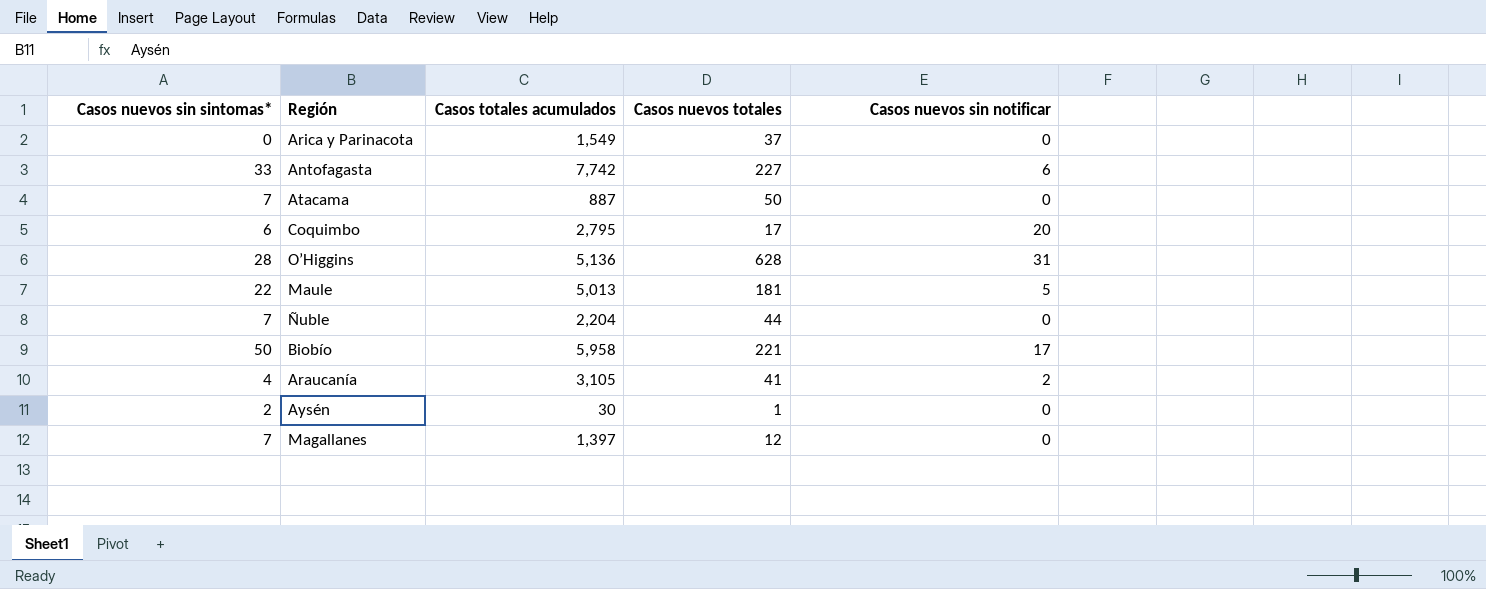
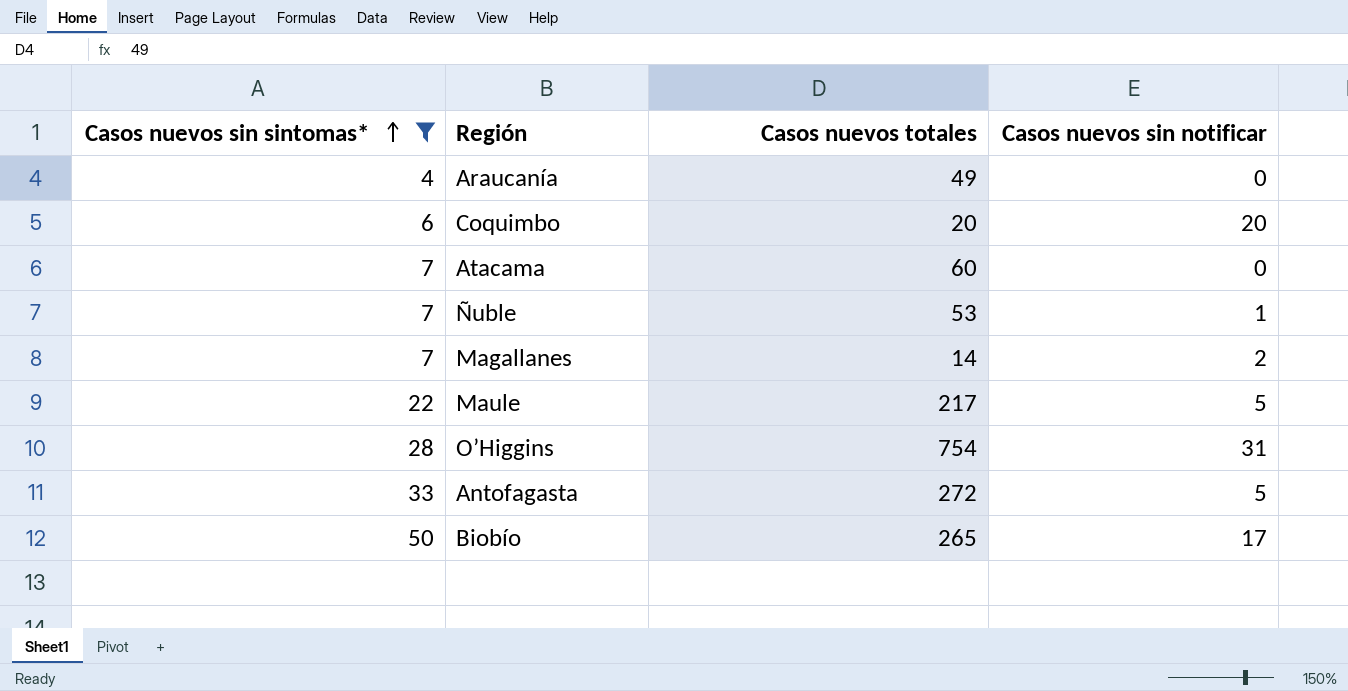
filter: none -> Casos nuevos sin sintomas* >= 4
row order: none -> Casos nuevos sin sintomas* ascending
column Casos totales acumulados | position: 3 -> none
Araucanía | Casos nuevos totales: 41 -> 49
Araucanía | Casos nuevos sin notificar: 2 -> 0
Coquimbo | Casos nuevos totales: 17 -> 20
Atacama | Casos nuevos totales: 50 -> 60
Ñuble | Casos nuevos totales: 44 -> 53
Ñuble | Casos nuevos sin notificar: 0 -> 1
Magallanes | Casos nuevos totales: 12 -> 14
Magallanes | Casos nuevos sin notificar: 0 -> 2
Maule | Casos nuevos totales: 181 -> 217
O’Higgins | Casos nuevos totales: 628 -> 754
Antofagasta | Casos nuevos totales: 227 -> 272
Antofagasta | Casos nuevos sin notificar: 6 -> 5
Biobío | Casos nuevos totales: 221 -> 265

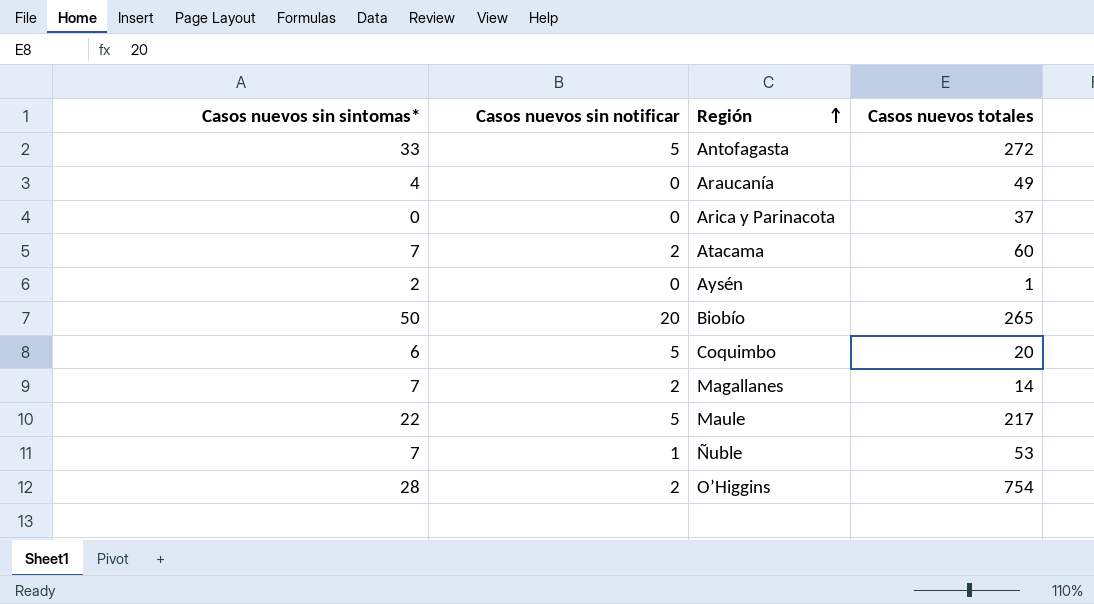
filter: Casos nuevos sin sintomas* >= 4 -> none
row order: Casos nuevos sin sintomas* ascending -> Región ascending
column Casos nuevos sin notificar | position: 4 -> 2
Atacama | Casos nuevos sin notificar: 0 -> 2
Biobío | Casos nuevos sin notificar: 17 -> 20
Coquimbo | Casos nuevos sin notificar: 20 -> 5
O’Higgins | Casos nuevos sin notificar: 31 -> 2

